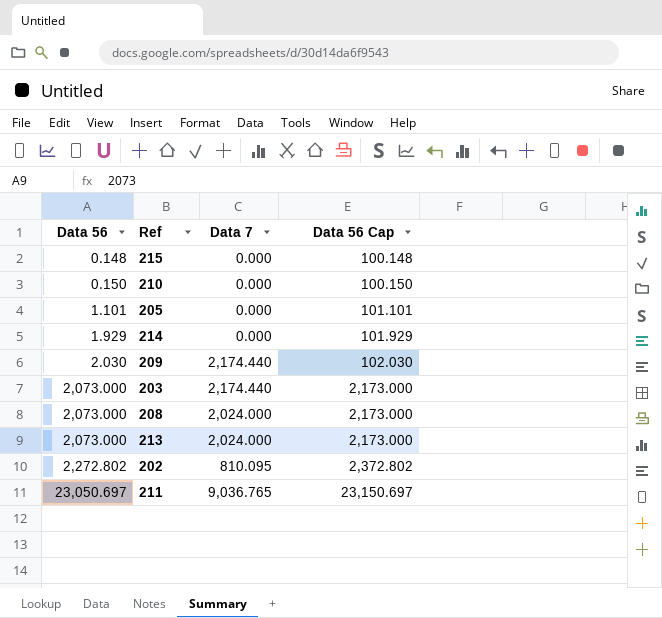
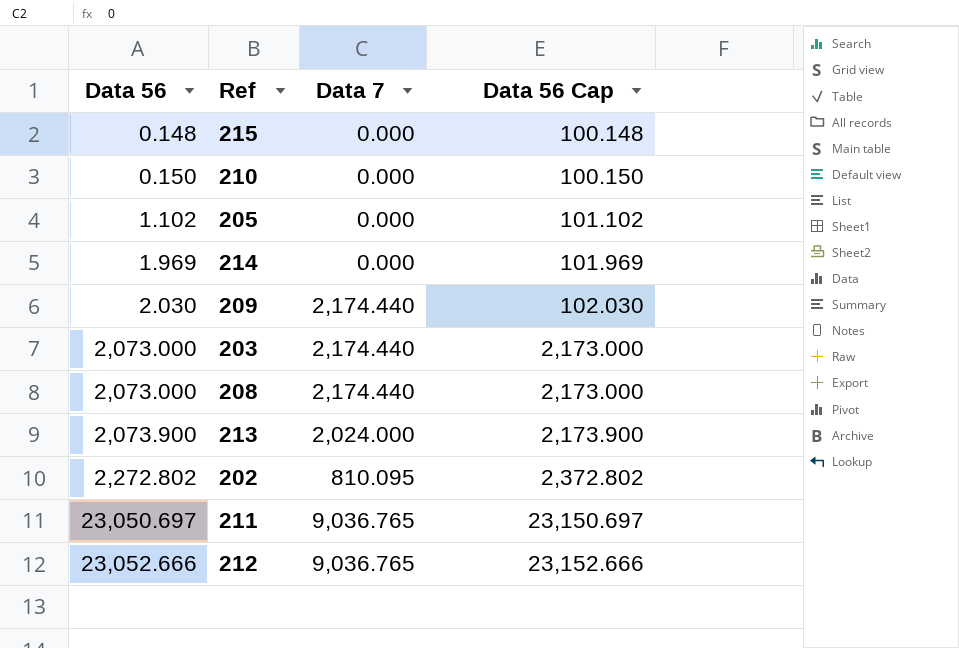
205 | Data 56: 1.101 -> 1.102
205 | Data 56 Cap: 101.101 -> 101.102
214 | Data 56: 1.929 -> 1.969
214 | Data 56 Cap: 101.929 -> 101.969
208 | Data 7: 2,024.000 -> 2,174.440
213 | Data 56: 2,073.000 -> 2,073.900
213 | Data 56 Cap: 2,173.000 -> 2,173.900
row 212: none -> 23,052.666 | 9,036.765 | 23,152.666

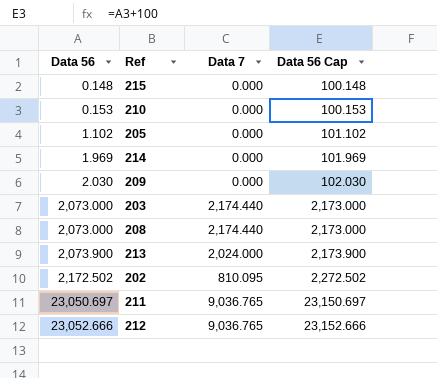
210 | Data 56: 0.150 -> 0.153
210 | Data 56 Cap: 100.150 -> 100.153
209 | Data 7: 2,174.440 -> 0.000
202 | Data 56: 2,272.802 -> 2,172.502
202 | Data 56 Cap: 2,372.802 -> 2,272.502

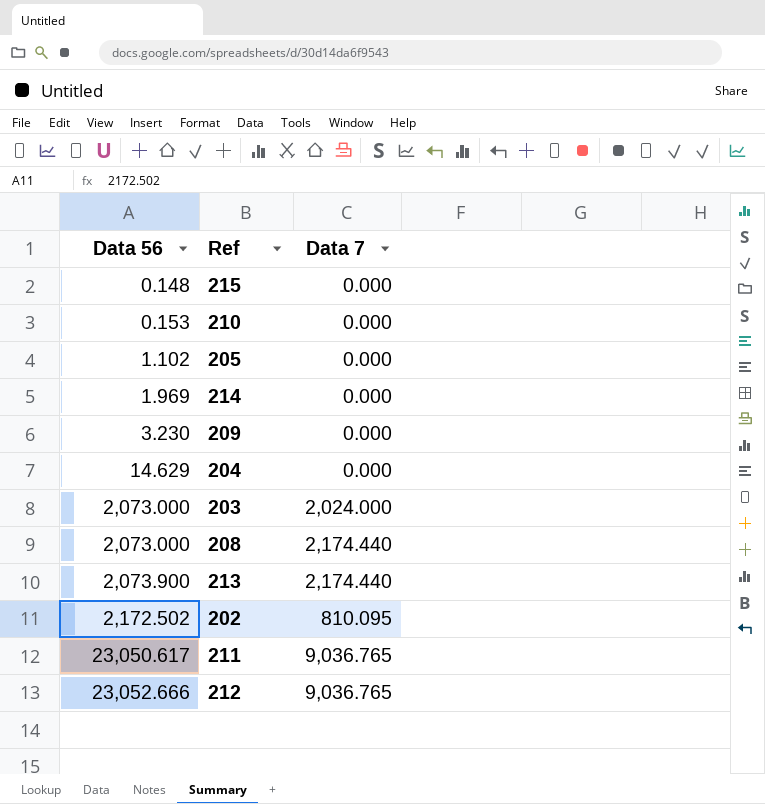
column Data 56 Cap | formula: [Data 56] + 100 -> none
209 | Data 56: 2.030 -> 3.230
row 204: none -> 14.629 | 0.000
203 | Data 7: 2,174.440 -> 2,024.000
213 | Data 7: 2,024.000 -> 2,174.440
211 | Data 56: 23,050.697 -> 23,050.617

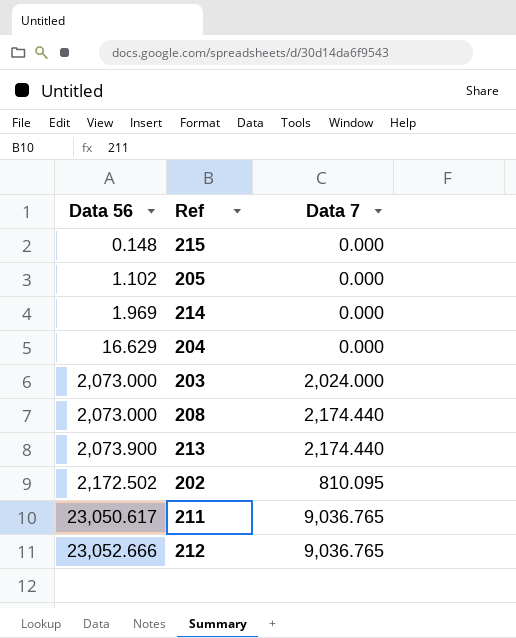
row 210: 0.153 | 0.000 -> none
row 209: 3.230 | 0.000 -> none
204 | Data 56: 14.629 -> 16.629

